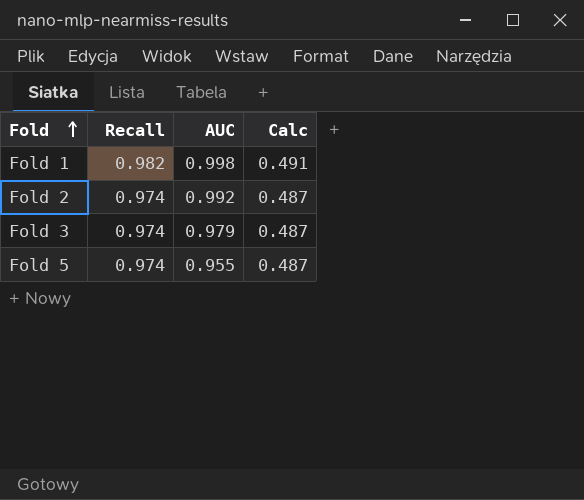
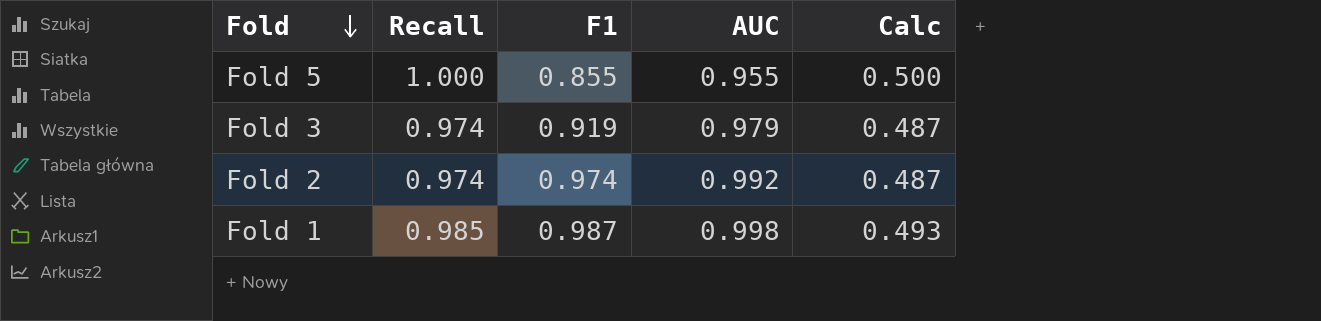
row order: Fold ascending -> Fold descending
column F1 | position: none -> 3
Fold 5 | Recall: 0.974 -> 1.000
Fold 5 | Calc: 0.487 -> 0.500
Fold 1 | Recall: 0.982 -> 0.985
Fold 1 | Calc: 0.491 -> 0.493

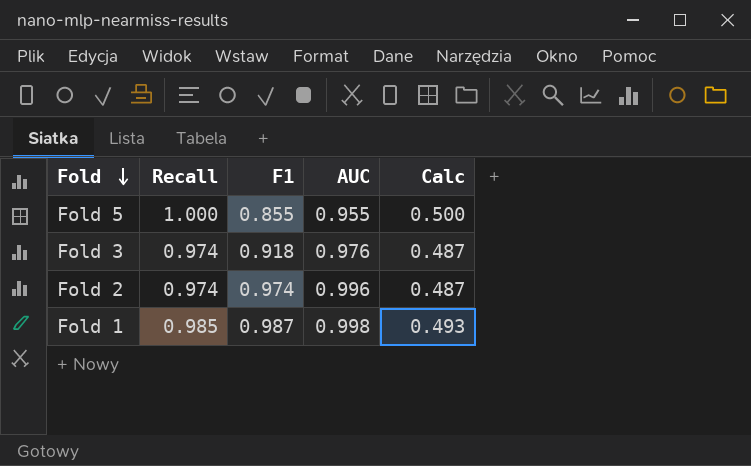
Fold 3 | F1: 0.919 -> 0.918
Fold 3 | AUC: 0.979 -> 0.976
Fold 2 | AUC: 0.992 -> 0.996

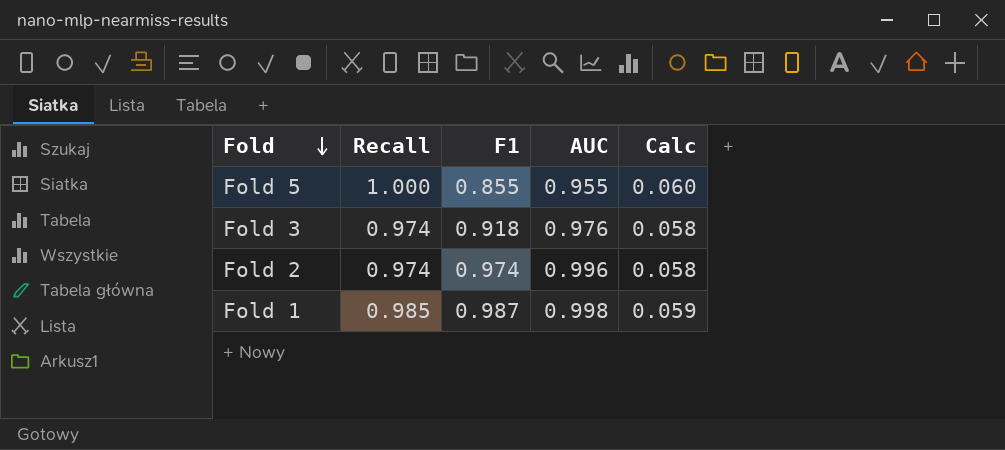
column Calc | formula: [Recall] * 0.5 -> [Recall] * 0.06

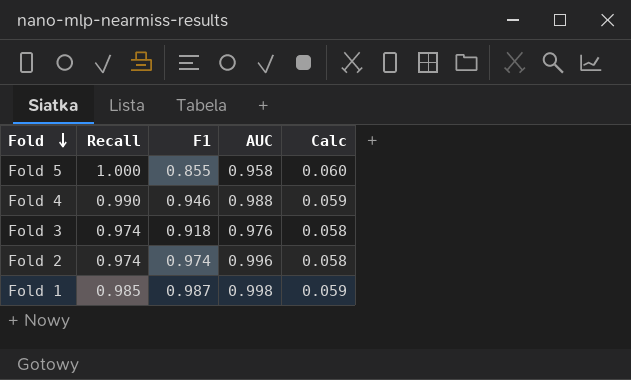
Fold 5 | AUC: 0.955 -> 0.958
row Fold 4: none -> 0.990 | 0.946 | 0.988 | 0.059

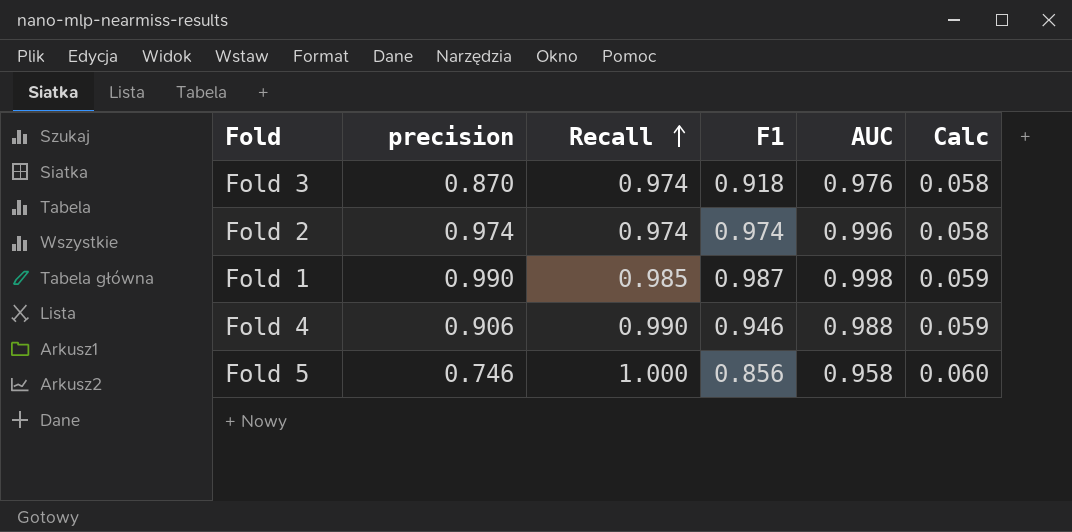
row order: Fold descending -> Recall ascending
column precision | position: none -> 2
Fold 5 | F1: 0.855 -> 0.856

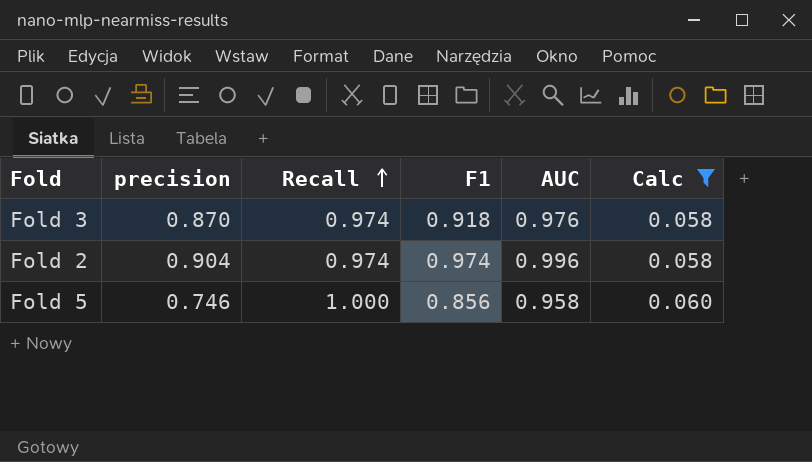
filter: none -> Calc != 0.059
Fold 2 | precision: 0.974 -> 0.904

